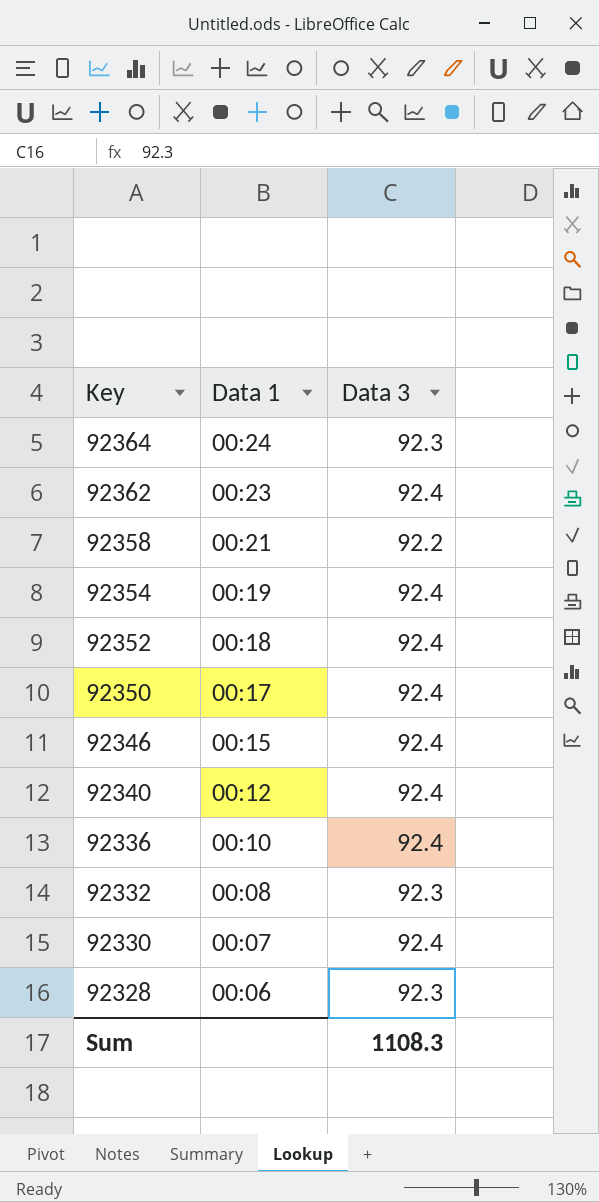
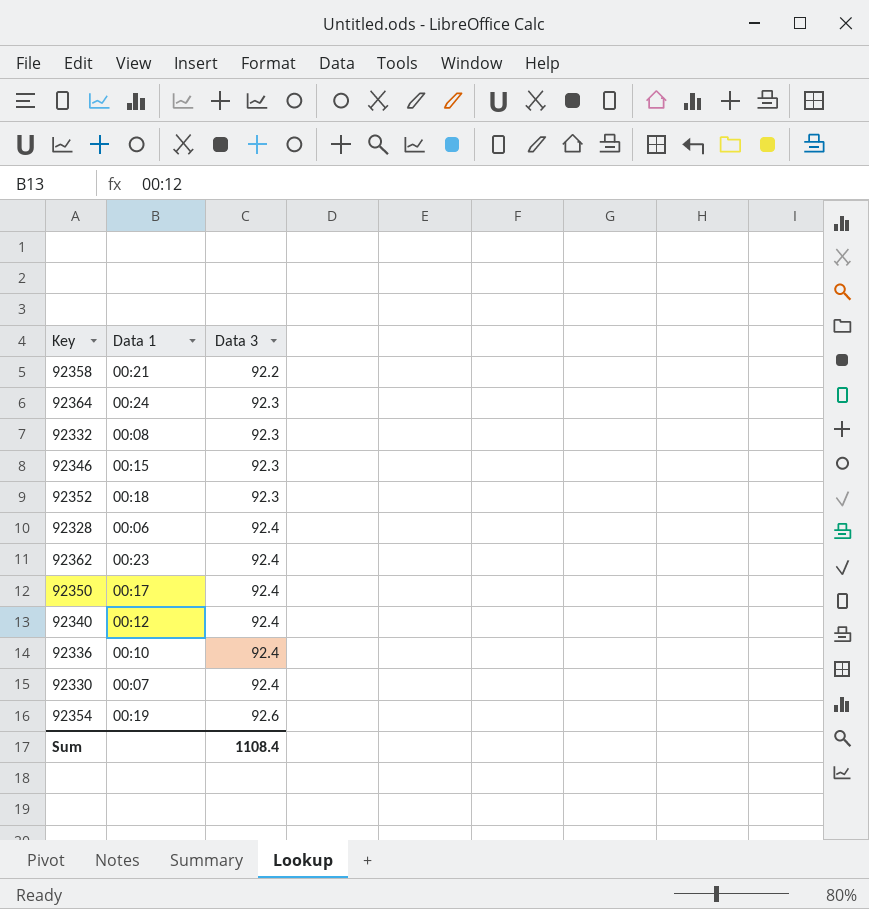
row order: Key descending -> Data 3 ascending
92346 | Data 3: 92.4 -> 92.3
92352 | Data 3: 92.4 -> 92.3
92328 | Data 3: 92.3 -> 92.4
92354 | Data 3: 92.4 -> 92.6
Sum | Data 3: 1108.3 -> 1108.4

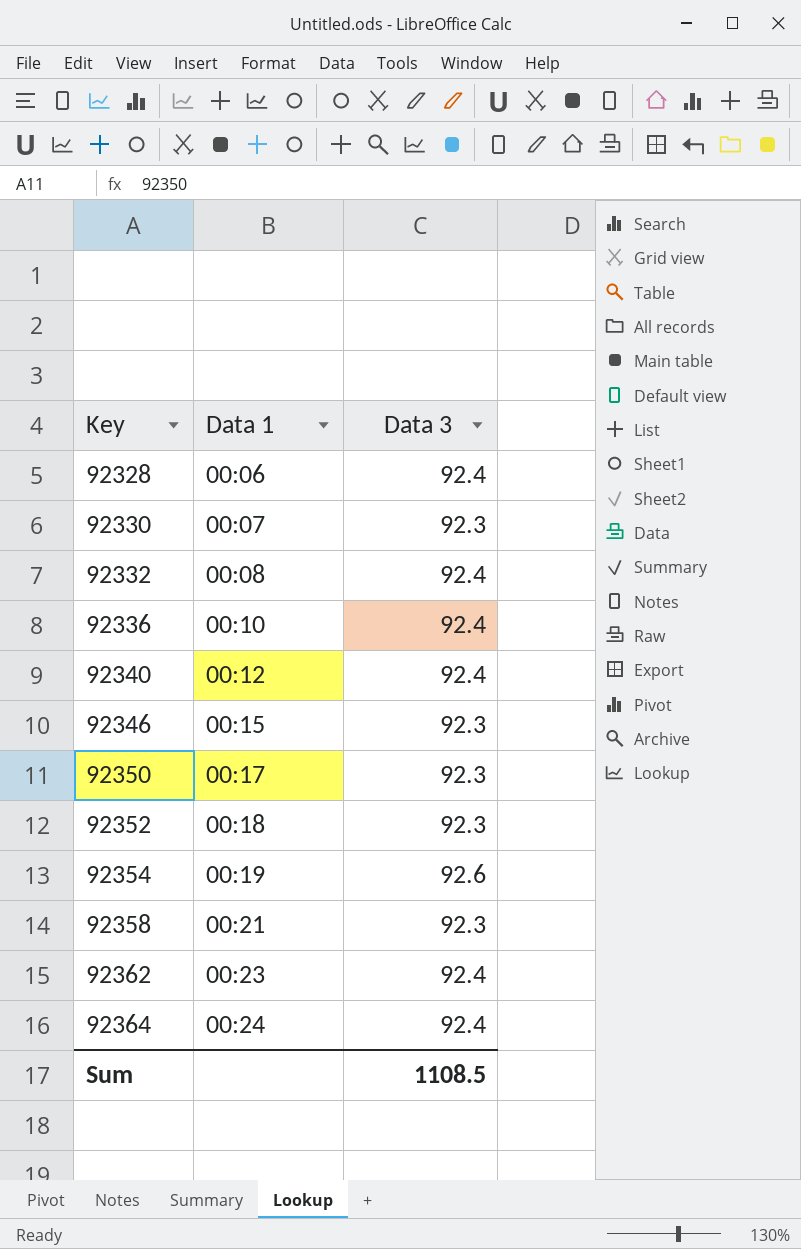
row order: Data 3 ascending -> Key ascending
92330 | Data 3: 92.4 -> 92.3
92332 | Data 3: 92.3 -> 92.4
92350 | Data 3: 92.4 -> 92.3
92358 | Data 3: 92.2 -> 92.3
92364 | Data 3: 92.3 -> 92.4
Sum | Data 3: 1108.4 -> 1108.5

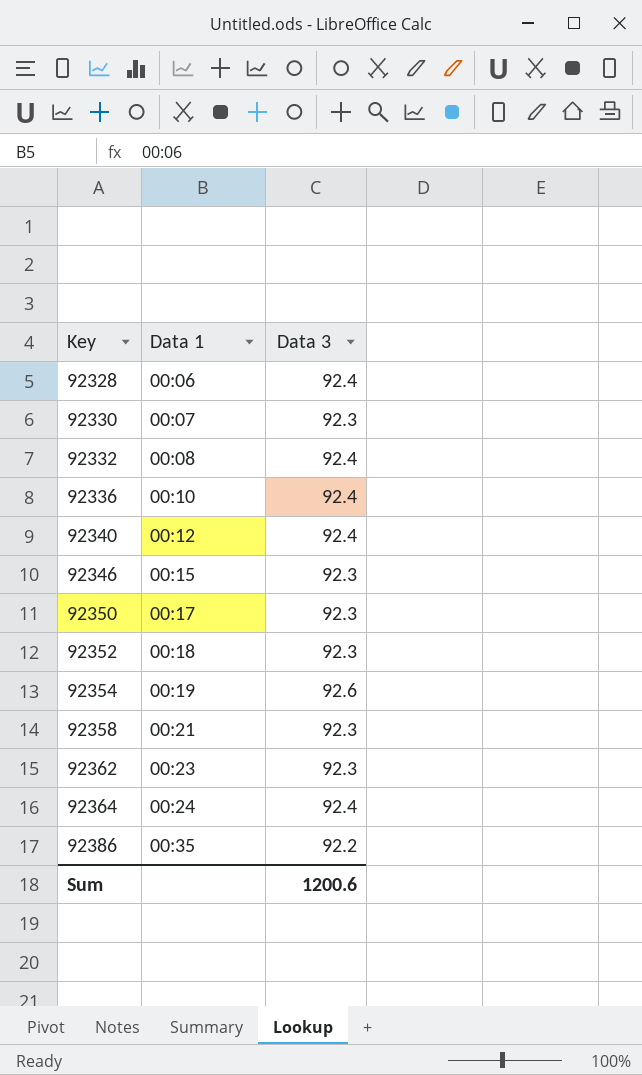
92362 | Data 3: 92.4 -> 92.3
row 92386: none -> 00:35 | 92.2
Sum | Data 3: 1108.5 -> 1200.6

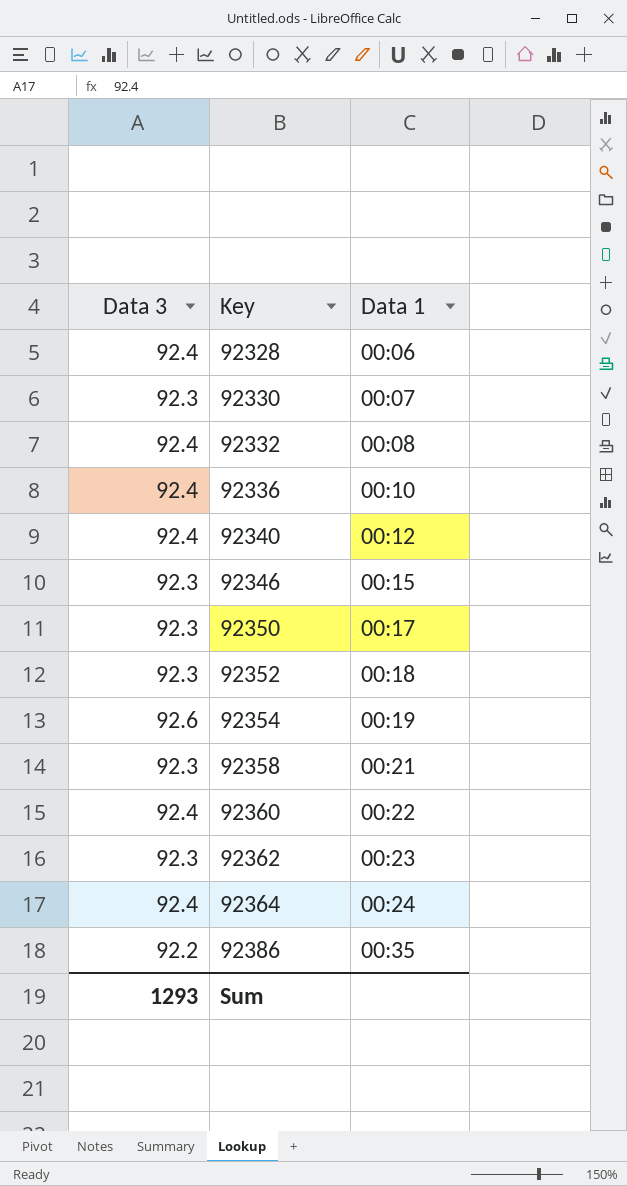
column Data 3 | position: 3 -> 1
row 92360: none -> 92.4 | 00:22
Sum | Data 3: 1200.6 -> 1293

